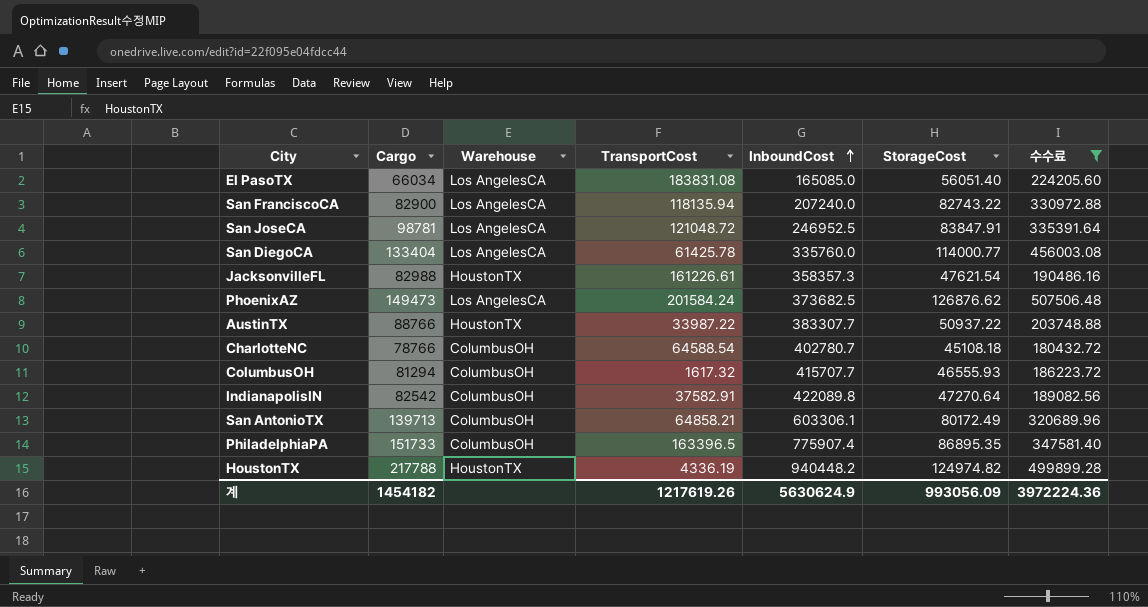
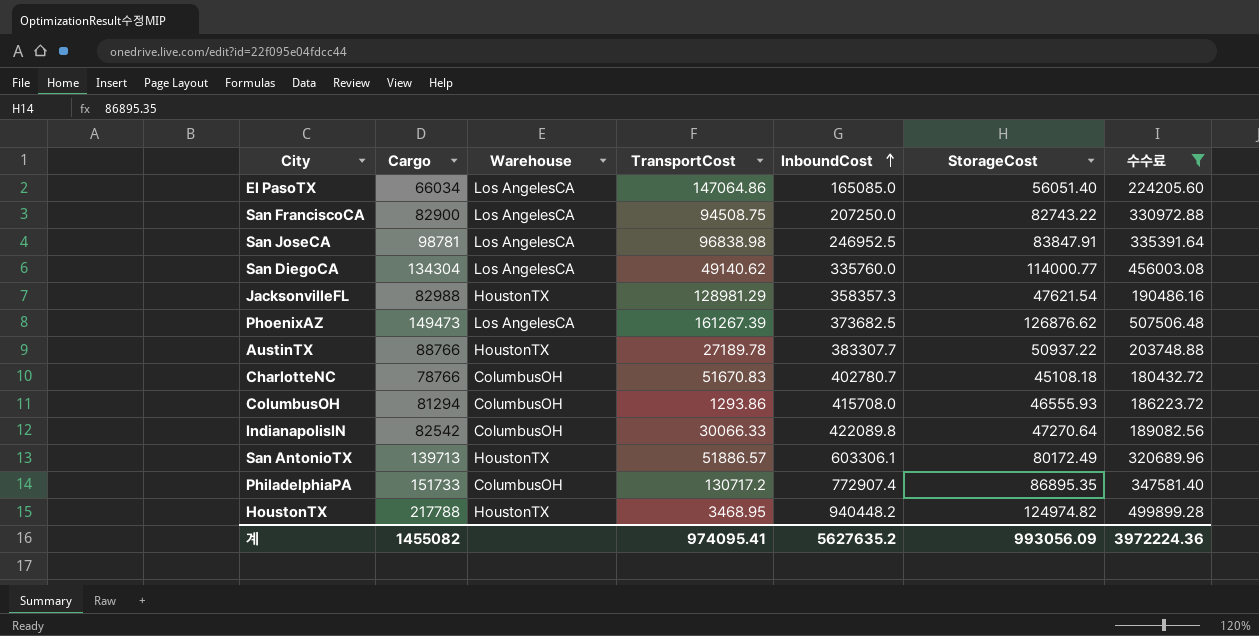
El PasoTX | TransportCost: 183831.08 -> 147064.86
San FranciscoCA | TransportCost: 118135.94 -> 94508.75
San FranciscoCA | InboundCost: 207240.0 -> 207250.0
San JoseCA | TransportCost: 121048.72 -> 96838.98
San DiegoCA | Cargo: 133404 -> 134304
San DiegoCA | TransportCost: 61425.78 -> 49140.62
JacksonvilleFL | TransportCost: 161226.61 -> 128981.29
PhoenixAZ | TransportCost: 201584.24 -> 161267.39
AustinTX | TransportCost: 33987.22 -> 27189.78
CharlotteNC | TransportCost: 64588.54 -> 51670.83
ColumbusOH | TransportCost: 1617.32 -> 1293.86
ColumbusOH | InboundCost: 415707.7 -> 415708.0
IndianapolisIN | TransportCost: 37582.91 -> 30066.33
San AntonioTX | Warehouse: ColumbusOH -> HoustonTX
San AntonioTX | TransportCost: 64858.21 -> 51886.57
PhiladelphiaPA | TransportCost: 163396.5 -> 130717.2
PhiladelphiaPA | InboundCost: 775907.4 -> 772907.4
HoustonTX | TransportCost: 4336.19 -> 3468.95
계 | Cargo: 1454182 -> 1455082
계 | TransportCost: 1217619.26 -> 974095.41
계 | InboundCost: 5630624.9 -> 5627635.2

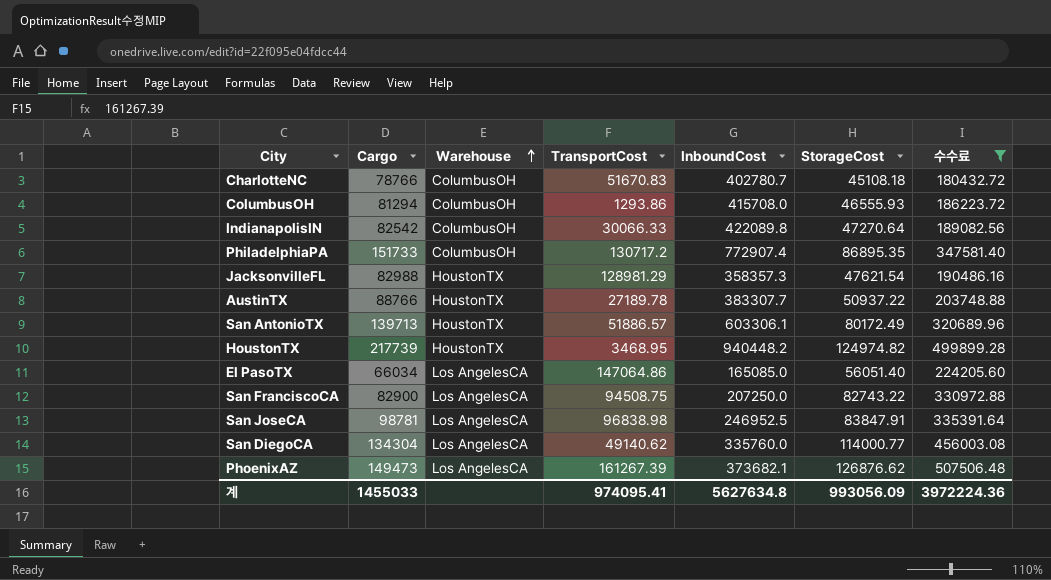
row order: InboundCost ascending -> Warehouse ascending
HoustonTX | Cargo: 217788 -> 217739
PhoenixAZ | InboundCost: 373682.5 -> 373682.1
계 | Cargo: 1455082 -> 1455033
계 | InboundCost: 5627635.2 -> 5627634.8

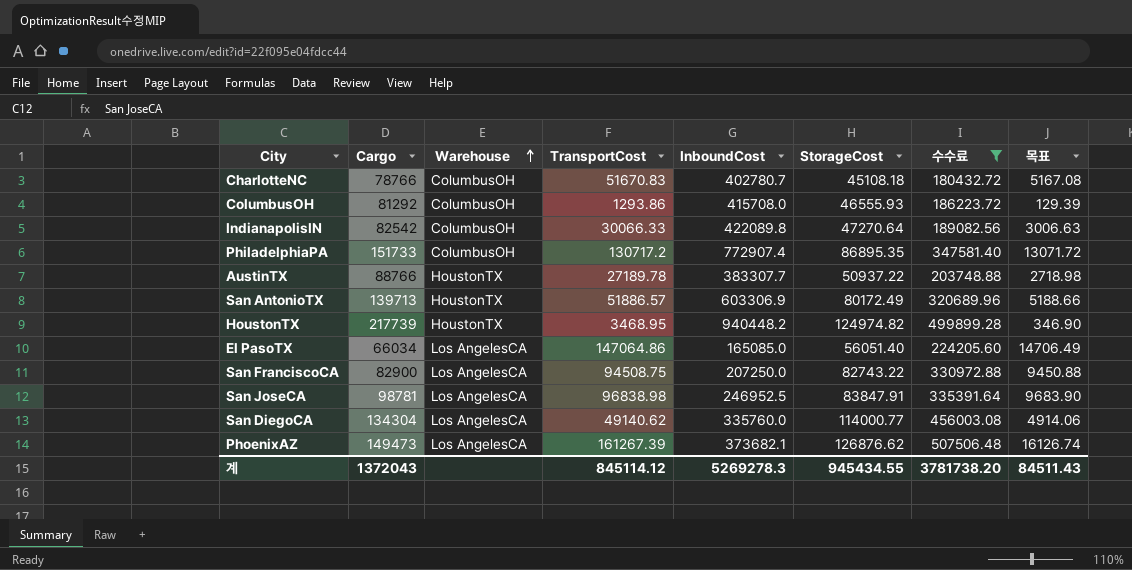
column 목표 | formula: none -> [TransportCost] * 0.1
row JacksonvilleFL: 82988 | HoustonTX | 128981.29 | 358357.3 | 47621.54 | 190486.16 -> none
ColumbusOH | Cargo: 81294 -> 81292
San AntonioTX | InboundCost: 603306.1 -> 603306.9
계 | Cargo: 1455033 -> 1372043
계 | TransportCost: 974095.41 -> 845114.12
계 | InboundCost: 5627634.8 -> 5269278.3
계 | StorageCost: 993056.09 -> 945434.55
계 | 수수료: 3972224.36 -> 3781738.20

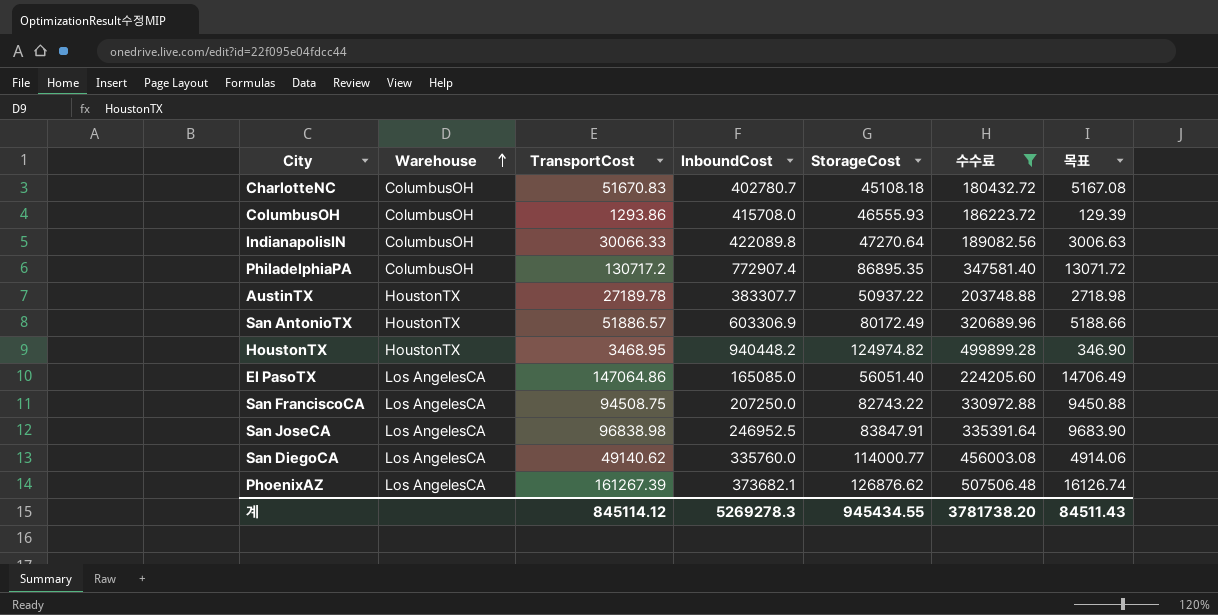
column Cargo | position: 2 -> none

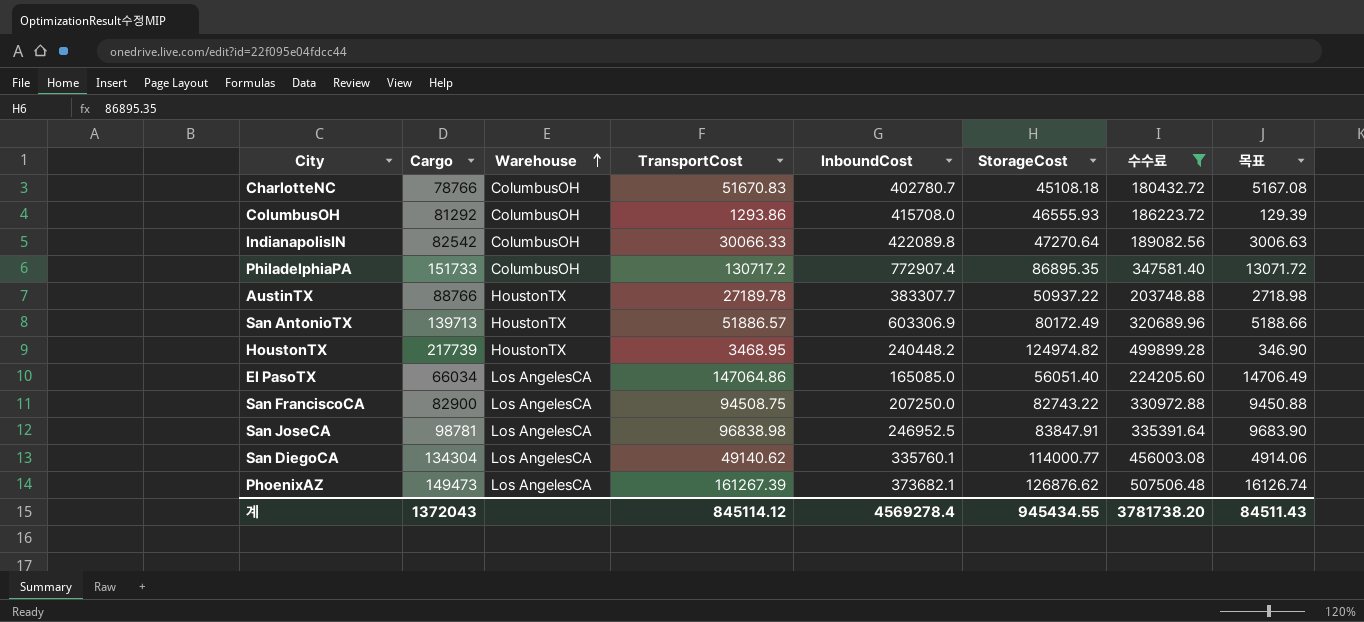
column Cargo | position: none -> 2
HoustonTX | InboundCost: 940448.2 -> 240448.2
San DiegoCA | InboundCost: 335760.0 -> 335760.1
계 | InboundCost: 5269278.3 -> 4569278.4

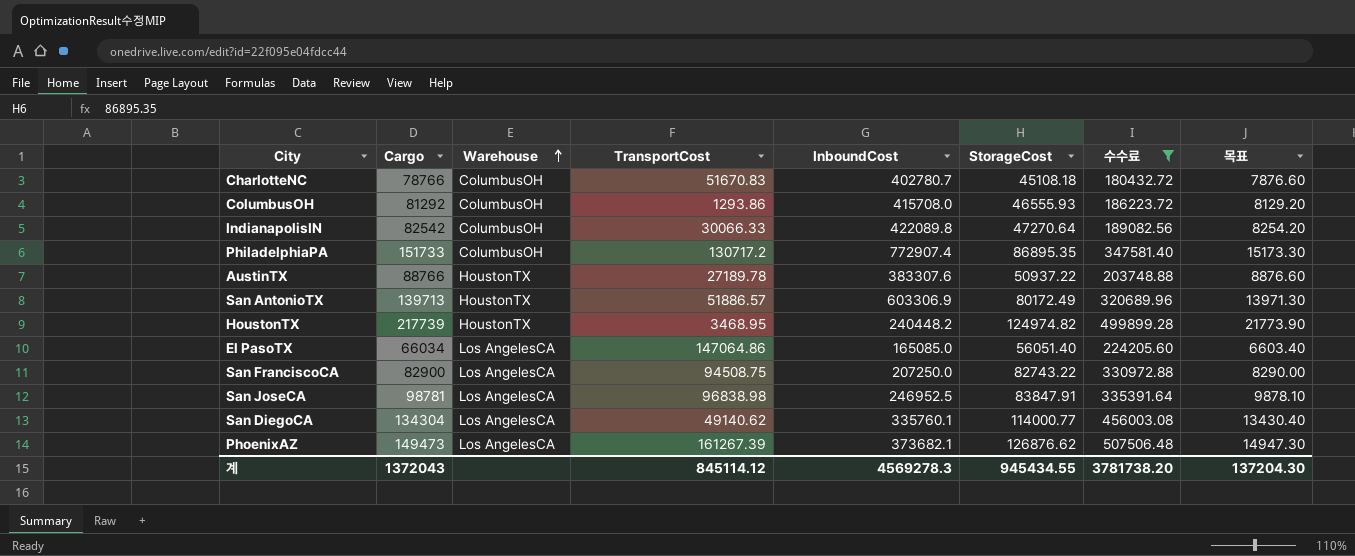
column 목표 | formula: [TransportCost] * 0.1 -> [Cargo] * 0.1
AustinTX | InboundCost: 383307.7 -> 383307.6
계 | InboundCost: 4569278.4 -> 4569278.3
계 | 목표: 84511.43 -> 137204.30

